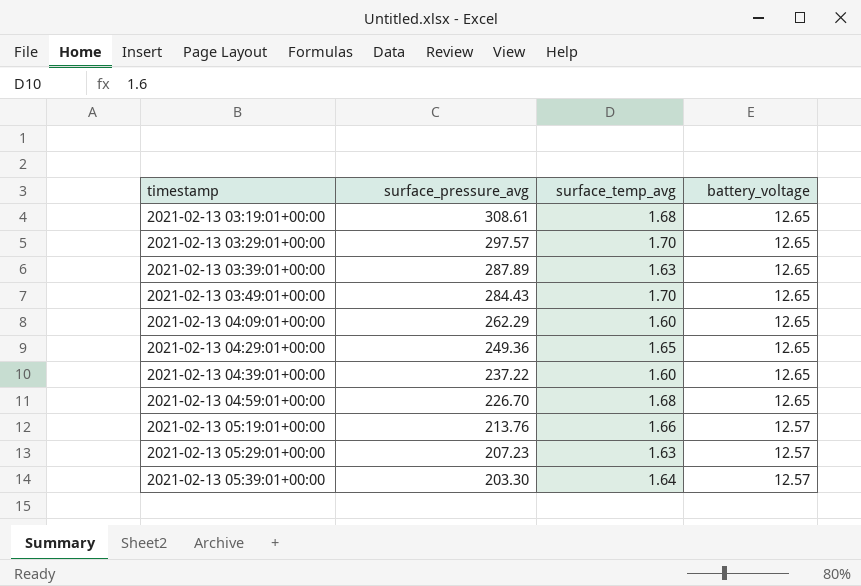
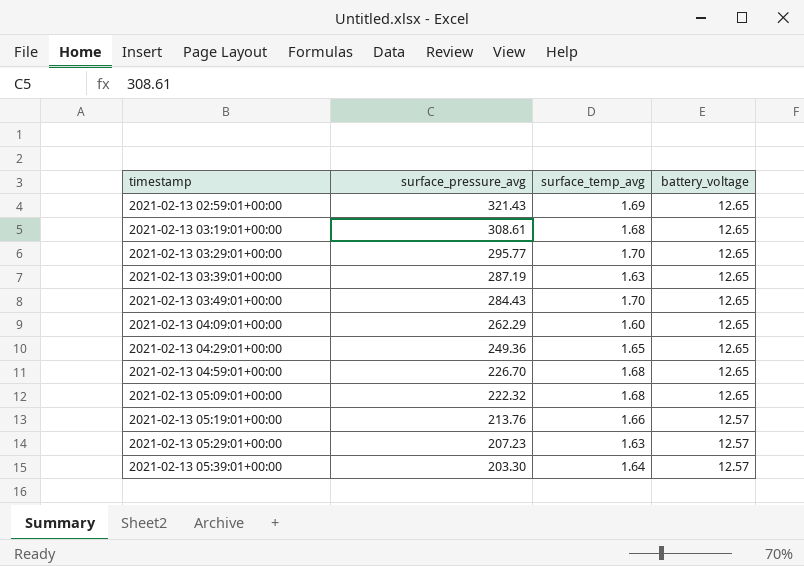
row 2021-02-13 04:39:01+00:00: 237.22 | 1.60 | 12.65 -> none
row 2021-02-13 02:59:01+00:00: none -> 321.43 | 1.69 | 12.65
2021-02-13 03:29:01+00:00 | surface_pressure_avg: 297.57 -> 295.77
2021-02-13 03:39:01+00:00 | surface_pressure_avg: 287.89 -> 287.19
row 2021-02-13 05:09:01+00:00: none -> 222.32 | 1.68 | 12.65

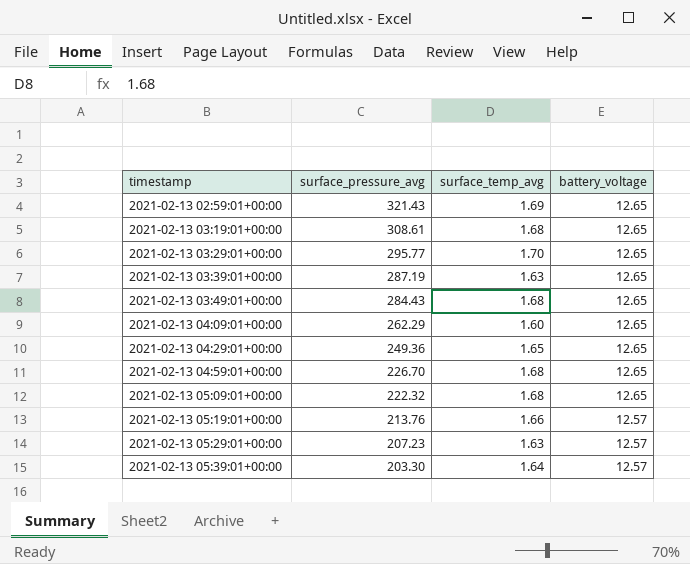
2021-02-13 03:49:01+00:00 | surface_temp_avg: 1.70 -> 1.68

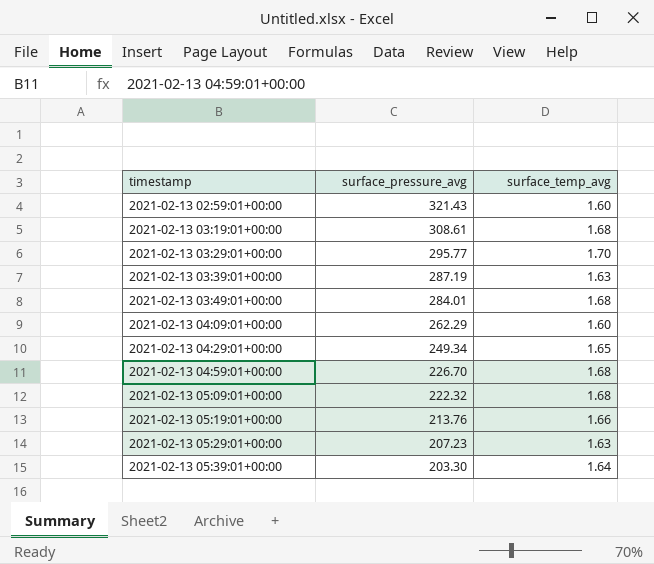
column battery_voltage | position: 4 -> none
2021-02-13 02:59:01+00:00 | surface_temp_avg: 1.69 -> 1.60
2021-02-13 03:49:01+00:00 | surface_pressure_avg: 284.43 -> 284.01
2021-02-13 04:29:01+00:00 | surface_pressure_avg: 249.36 -> 249.34

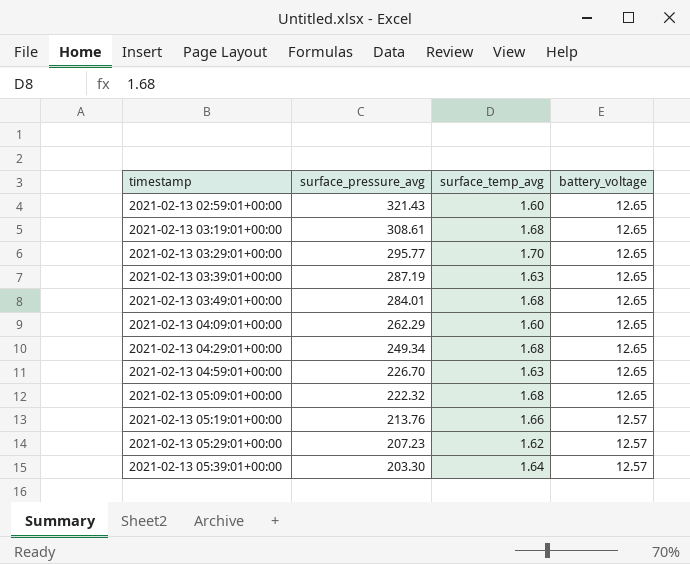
column battery_voltage | position: none -> 4
2021-02-13 04:29:01+00:00 | surface_temp_avg: 1.65 -> 1.68
2021-02-13 04:59:01+00:00 | surface_temp_avg: 1.68 -> 1.63
2021-02-13 05:29:01+00:00 | surface_temp_avg: 1.63 -> 1.62

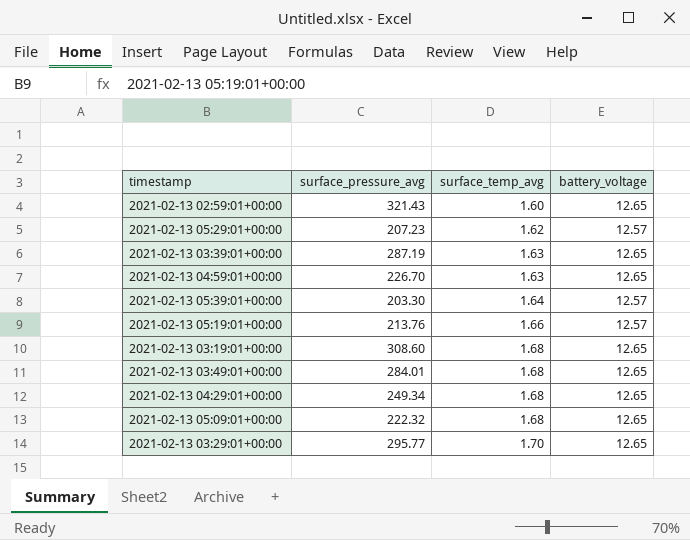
row order: timestamp ascending -> surface_temp_avg ascending
row 2021-02-13 04:09:01+00:00: 262.29 | 1.60 | 12.65 -> none
2021-02-13 03:19:01+00:00 | surface_pressure_avg: 308.61 -> 308.60

